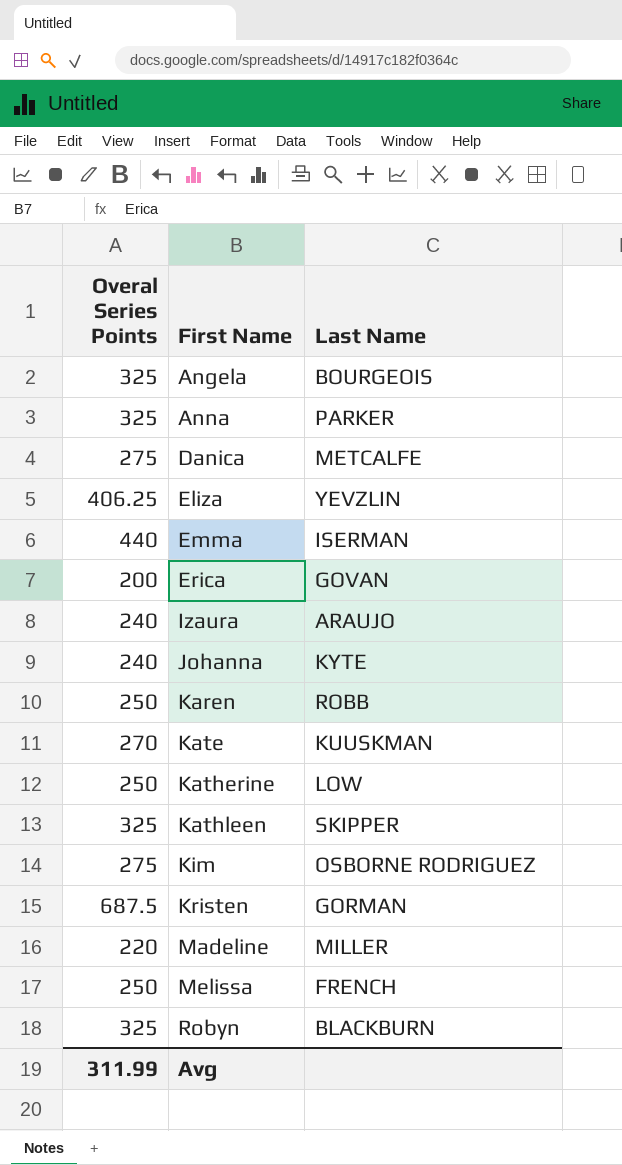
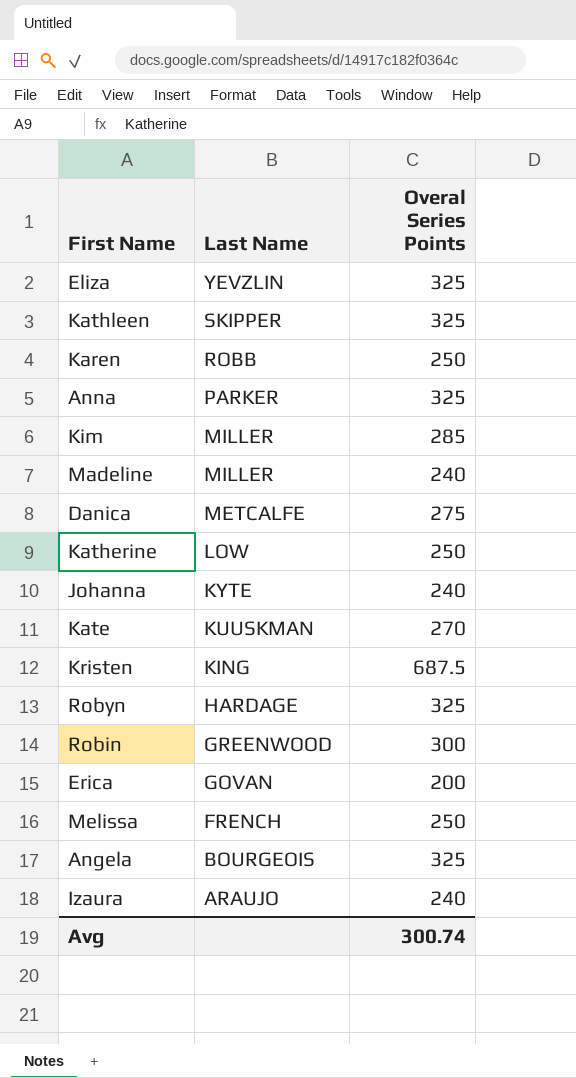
row order: First Name ascending -> Last Name descending
column Overal Series Points | position: 1 -> 3
row Emma: 440 | ISERMAN -> none
Eliza | Overal Series Points: 406.25 -> 325
Kim | Last Name: OSBORNE RODRIGUEZ -> MILLER
Kim | Overal Series Points: 275 -> 285
Madeline | Overal Series Points: 220 -> 240
Kristen | Last Name: GORMAN -> KING
Robyn | Last Name: BLACKBURN -> HARDAGE
row Robin: none -> GREENWOOD | 300
Avg | Overal Series Points: 311.99 -> 300.74

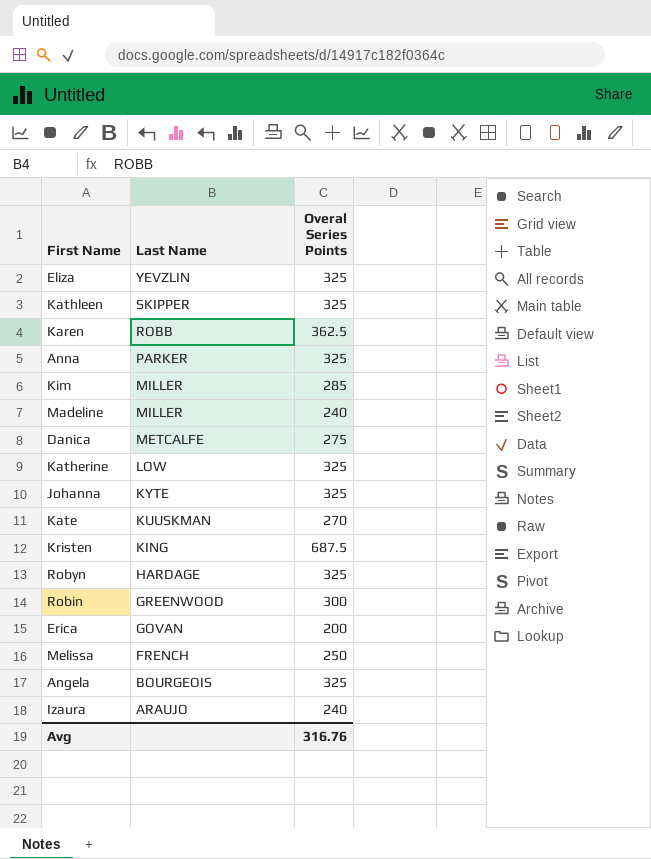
Karen | Overal Series Points: 250 -> 362.5
Katherine | Overal Series Points: 250 -> 325
Johanna | Overal Series Points: 240 -> 325
Avg | Overal Series Points: 300.74 -> 316.76

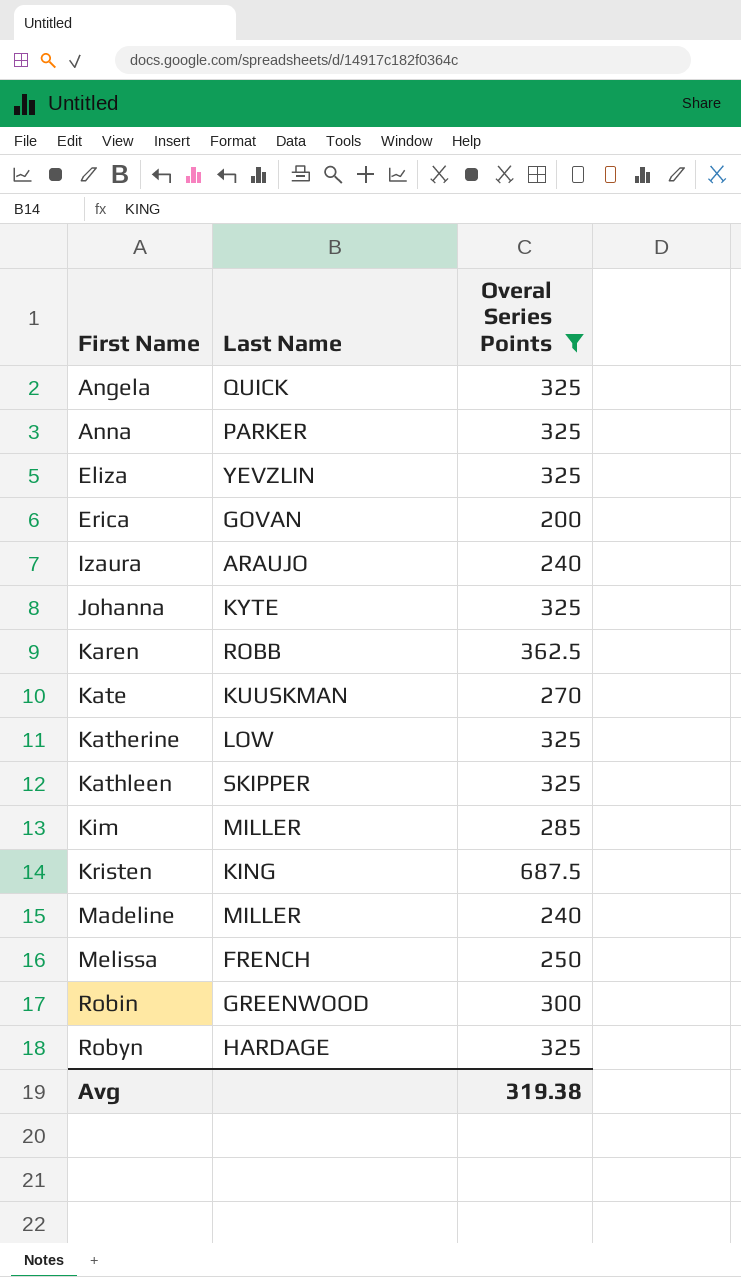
filter: none -> Overal Series Points != 275
row order: Last Name descending -> First Name ascending
Angela | Last Name: BOURGEOIS -> QUICK
Avg | Overal Series Points: 316.76 -> 319.38

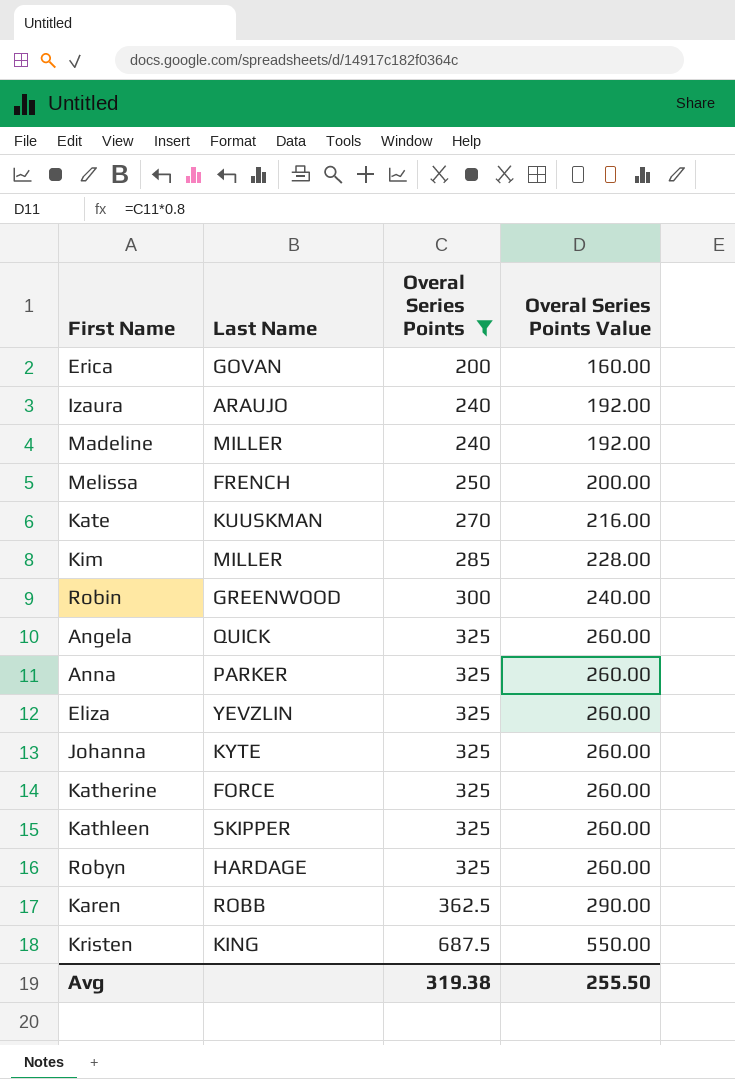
row order: First Name ascending -> Overal Series Points ascending
column Overal Series Points Value | formula: none -> [Overal Series Points] * 0.8
Katherine | Last Name: LOW -> FORCE

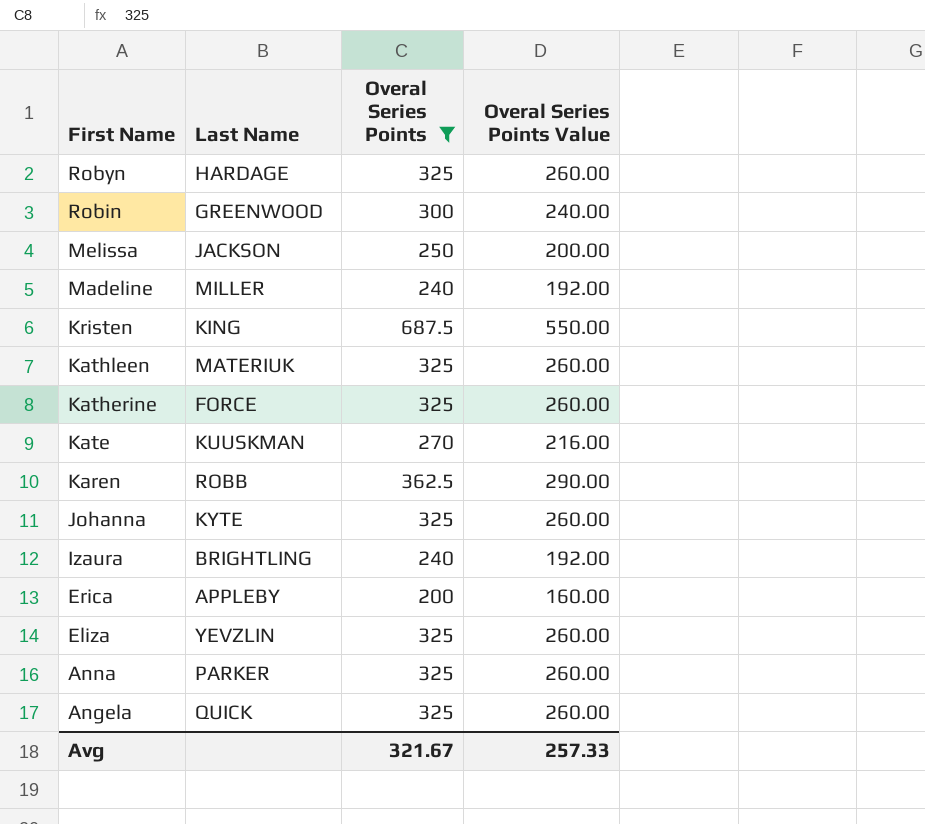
row order: Overal Series Points ascending -> First Name descending
row Kim: MILLER | 285 | 228.00 -> none
Melissa | Last Name: FRENCH -> JACKSON
Kathleen | Last Name: SKIPPER -> MATERIUK
Izaura | Last Name: ARAUJO -> BRIGHTLING
Erica | Last Name: GOVAN -> APPLEBY
Avg | Overal Series Points: 319.38 -> 321.67
Avg | Overal Series Points Value: 255.50 -> 257.33

